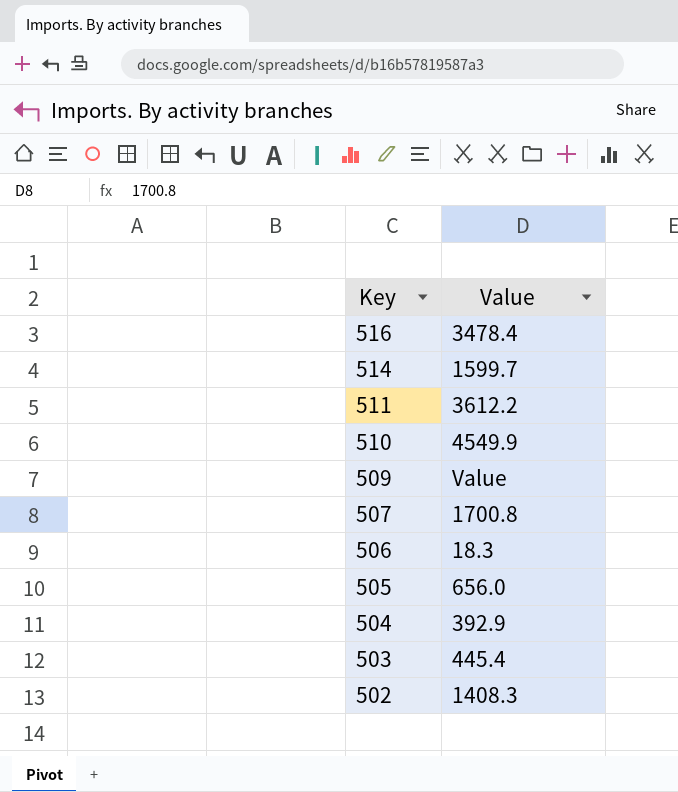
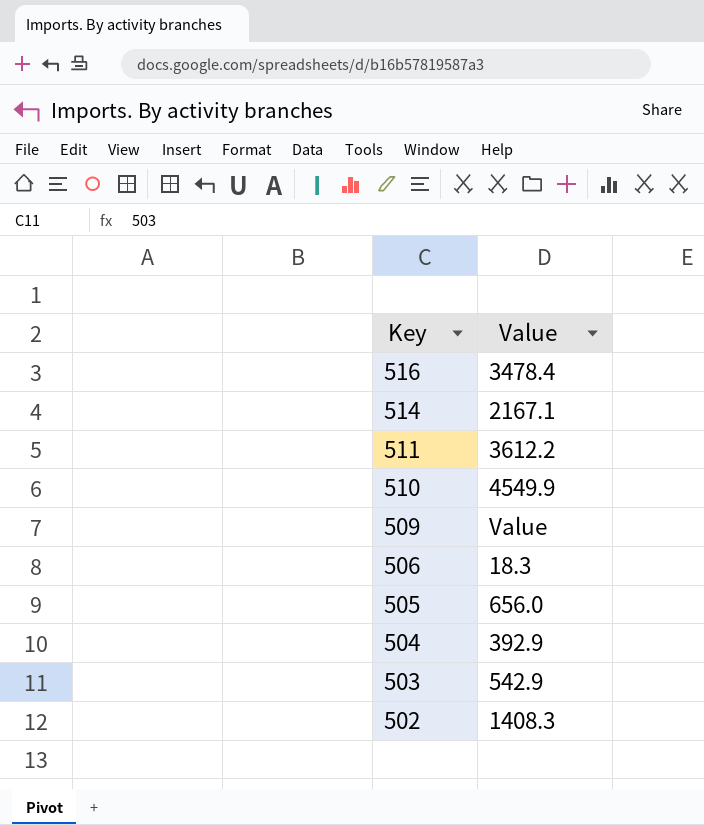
row 507: 1700.8 -> none
514 | Value: 1599.7 -> 2167.1
503 | Value: 445.4 -> 542.9

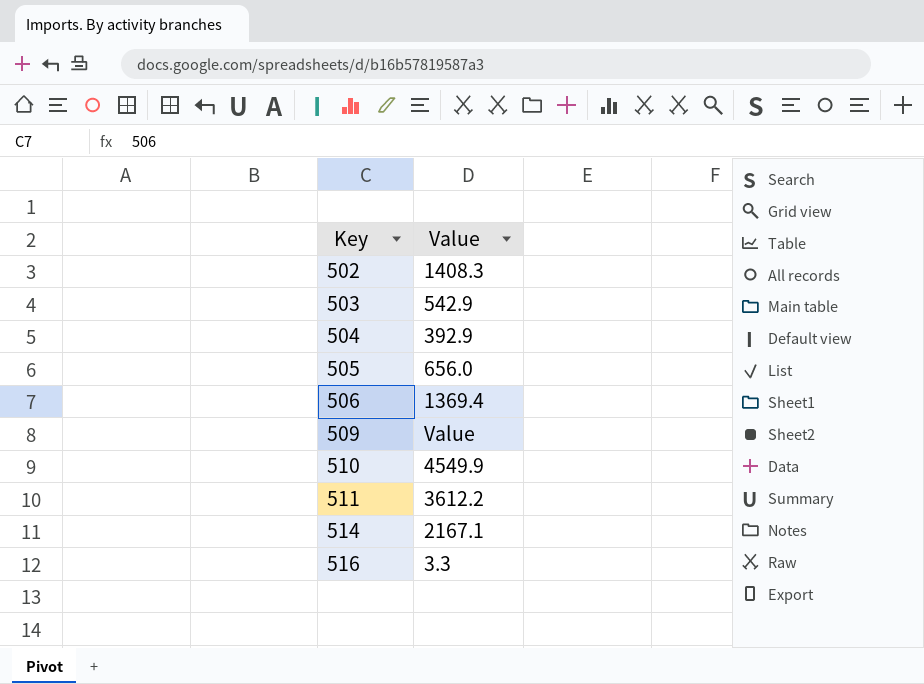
row order: Key descending -> Key ascending
506 | Value: 18.3 -> 1369.4
516 | Value: 3478.4 -> 3.3

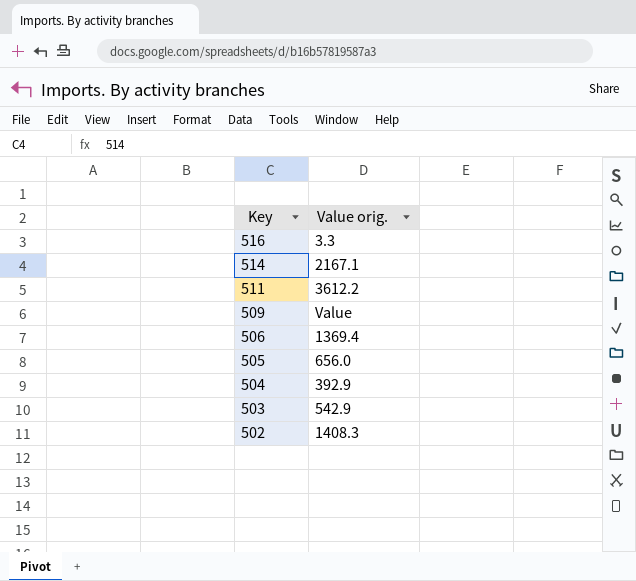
row order: Key ascending -> Key descending
column name: Value -> Value orig.
row 510: 4549.9 -> none

